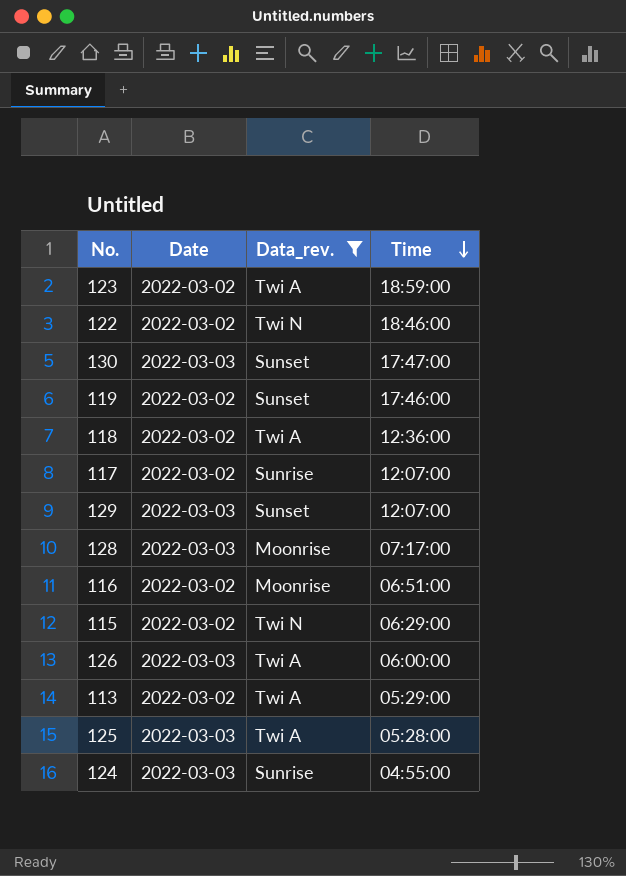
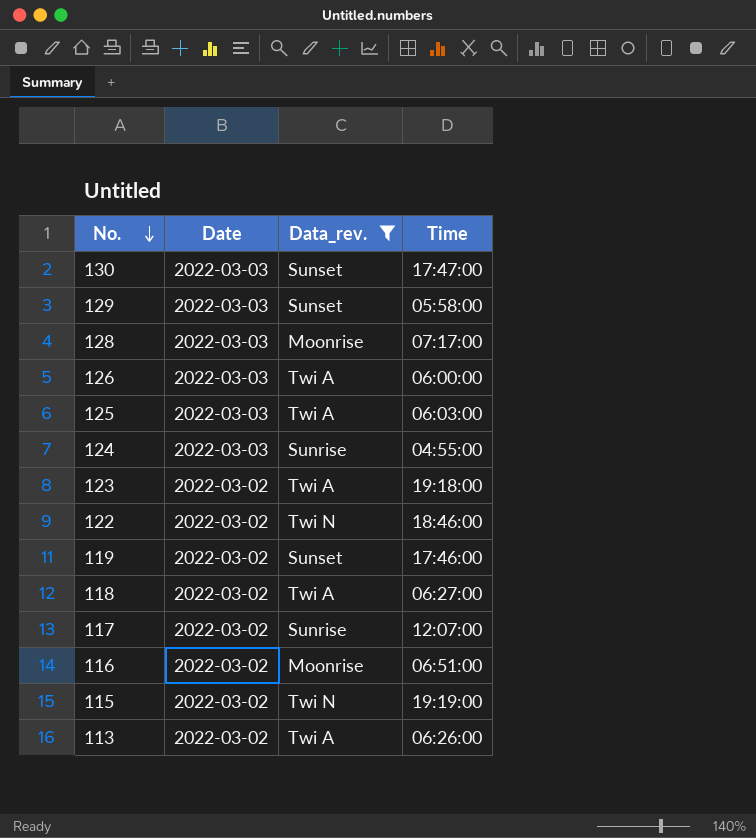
row order: Time descending -> No. descending
129 | Time: 12:07:00 -> 05:58:00
125 | Time: 05:28:00 -> 06:03:00
123 | Time: 18:59:00 -> 19:18:00
118 | Time: 12:36:00 -> 06:27:00
115 | Time: 06:29:00 -> 19:19:00
113 | Time: 05:29:00 -> 06:26:00

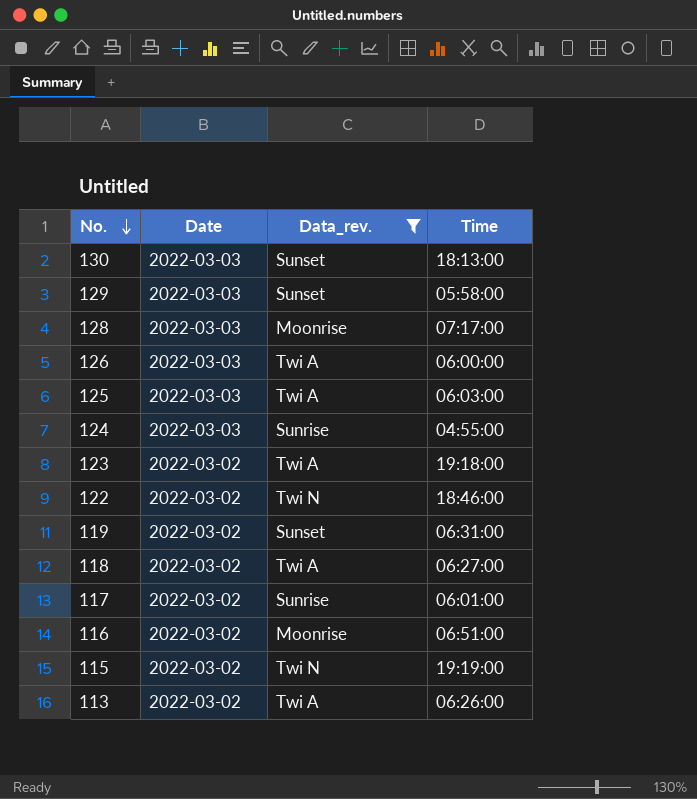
130 | Time: 17:47:00 -> 18:13:00
119 | Time: 17:46:00 -> 06:31:00
117 | Time: 12:07:00 -> 06:01:00

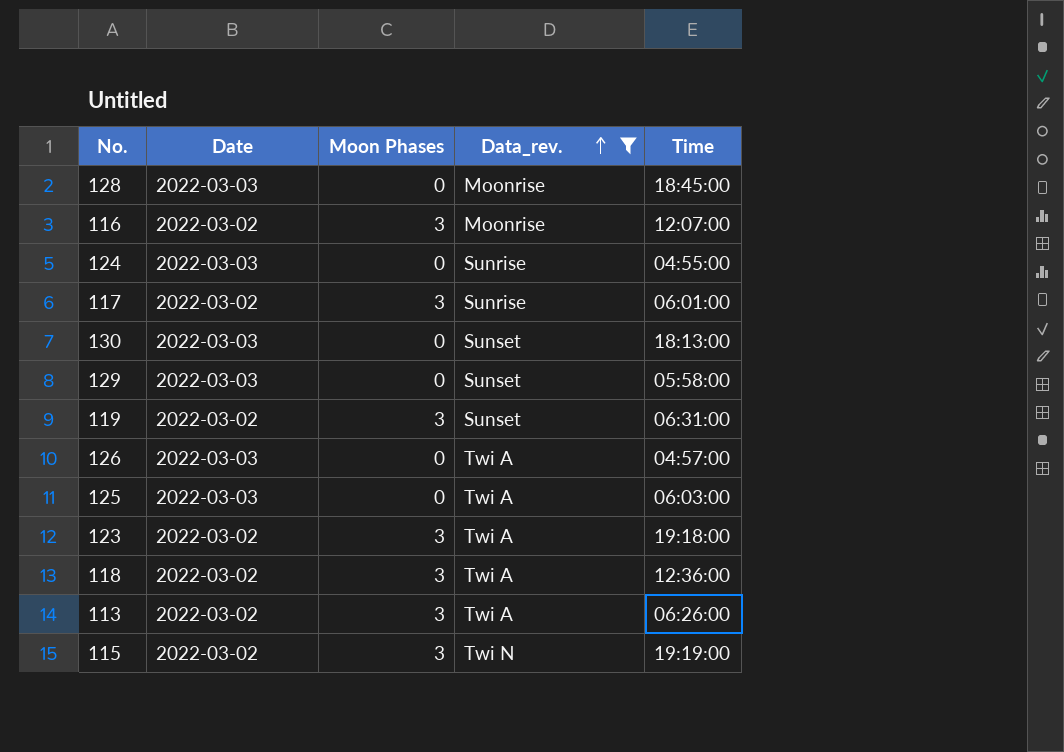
row order: No. descending -> Data_rev. ascending
column Moon Phases | position: none -> 3
row 122: 2022-03-02 | Twi N | 18:46:00 -> none
128 | Time: 07:17:00 -> 18:45:00
116 | Time: 06:51:00 -> 12:07:00
126 | Time: 06:00:00 -> 04:57:00
118 | Time: 06:27:00 -> 12:36:00

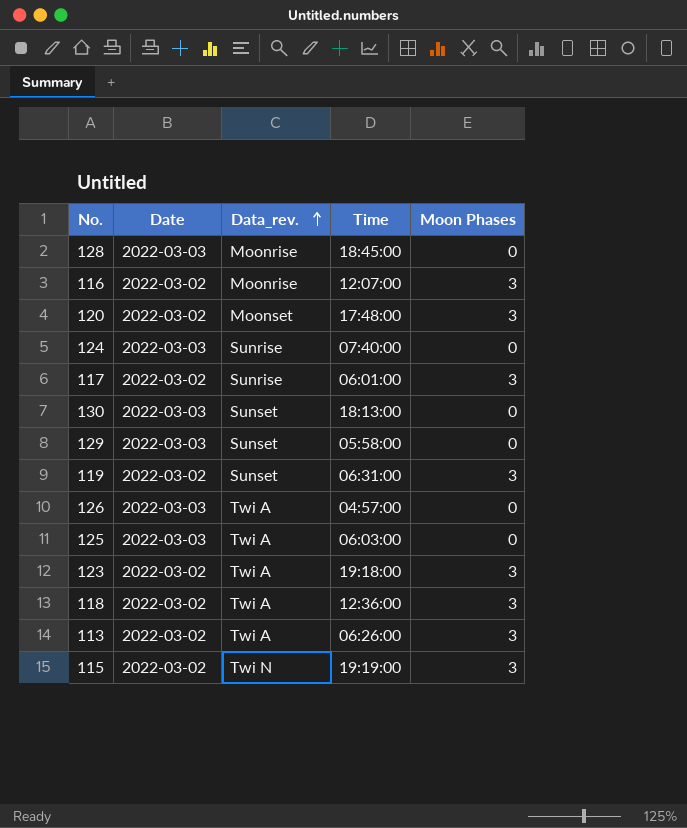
filter: Data_rev. != Moonset -> none
column Moon Phases | position: 3 -> 5
124 | Time: 04:55:00 -> 07:40:00

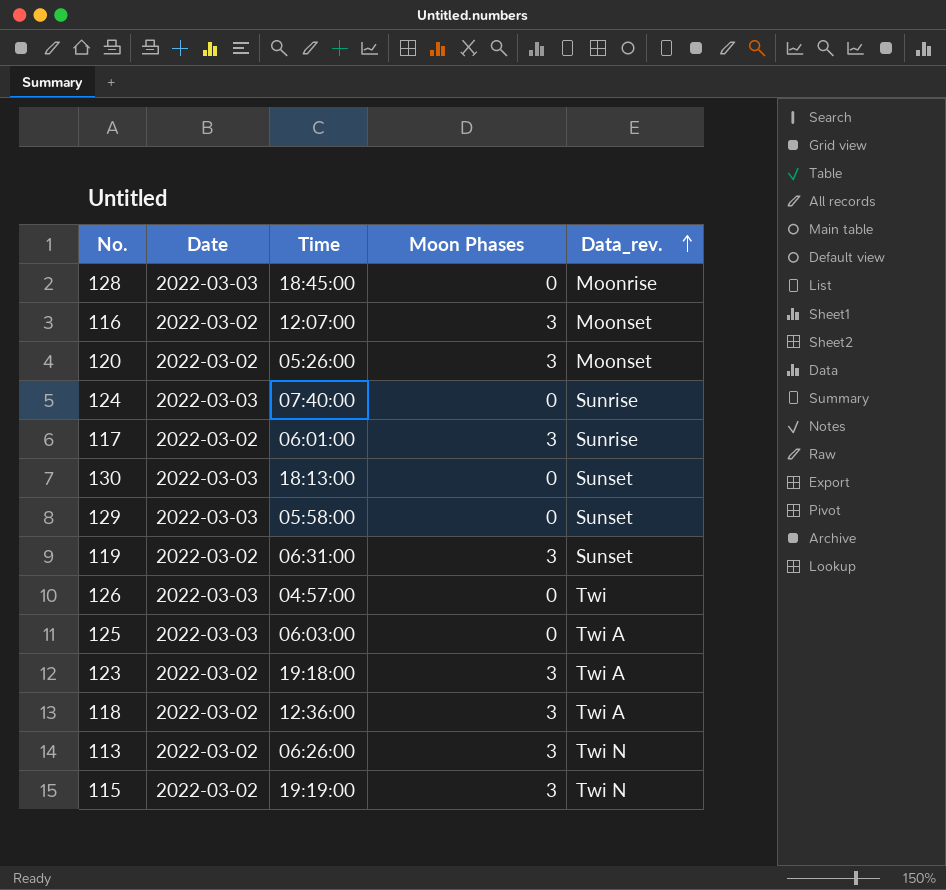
column Data_rev. | position: 3 -> 5
116 | Data_rev.: Moonrise -> Moonset
120 | Time: 17:48:00 -> 05:26:00
126 | Data_rev.: Twi A -> Twi
113 | Data_rev.: Twi A -> Twi N

